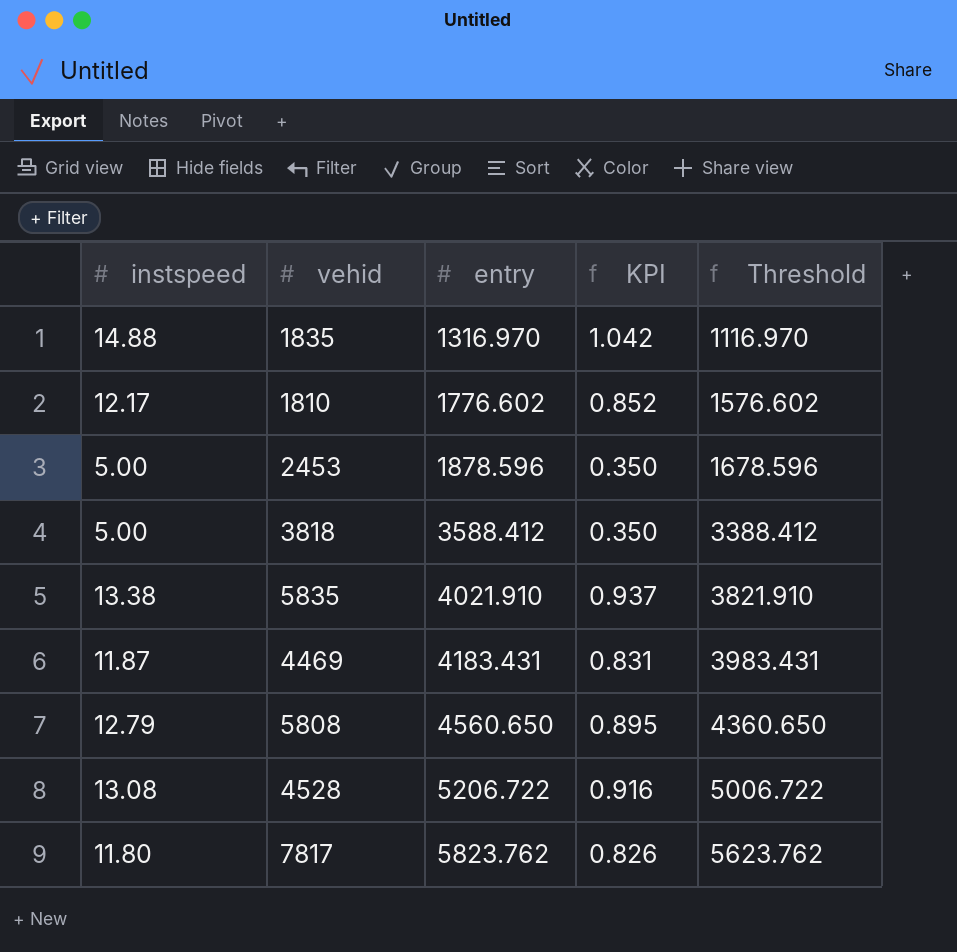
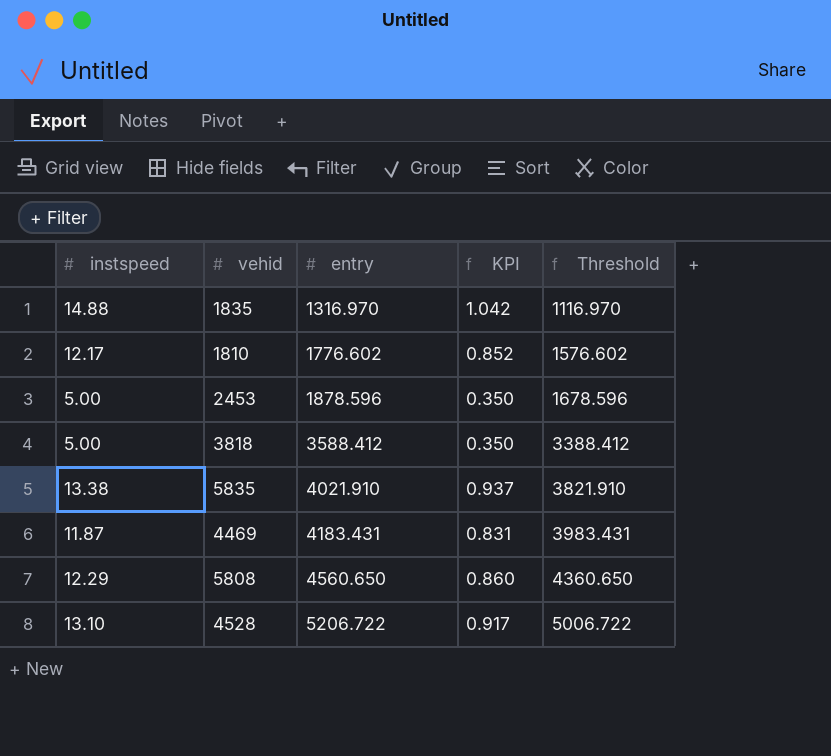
row 7817: 11.80 | 5823.762 | 0.826 | 5623.762 -> none
5808 | instspeed: 12.79 -> 12.29
5808 | KPI: 0.895 -> 0.860
4528 | instspeed: 13.08 -> 13.10
4528 | KPI: 0.916 -> 0.917

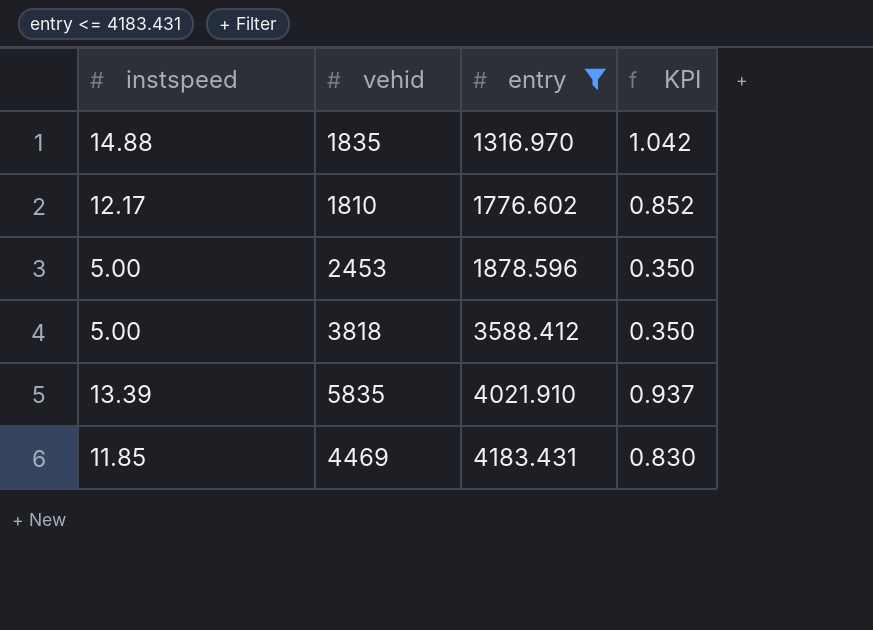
filter: none -> entry <= 4183.431
column Threshold | formula: [entry] - 200 -> none
5835 | instspeed: 13.38 -> 13.39
4469 | instspeed: 11.87 -> 11.85
4469 | KPI: 0.831 -> 0.830

